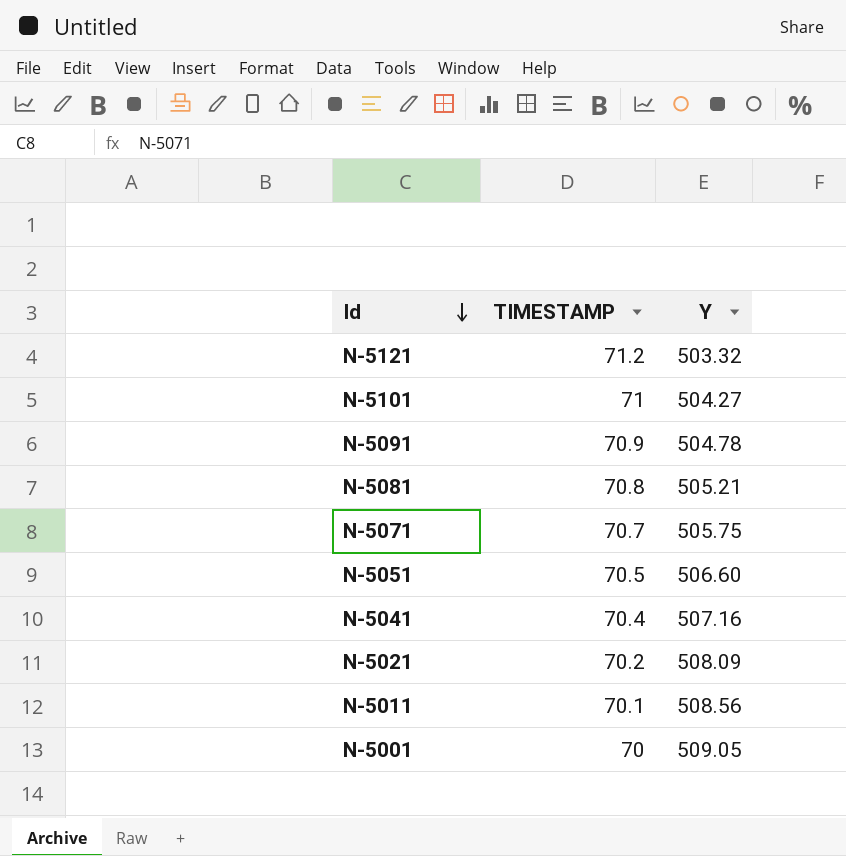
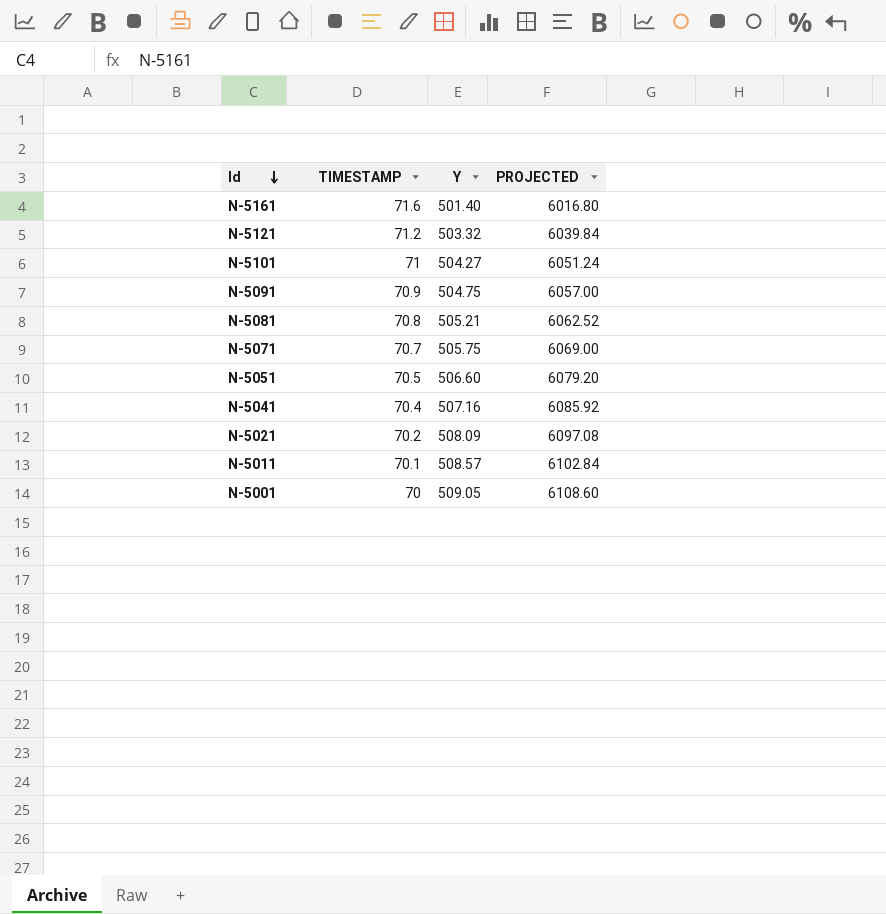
column PROJECTED | formula: none -> [Y] * 12
row N-5161: none -> 71.6 | 501.40 | 6016.80
N-5091 | Y: 504.78 -> 504.75
N-5011 | Y: 508.56 -> 508.57

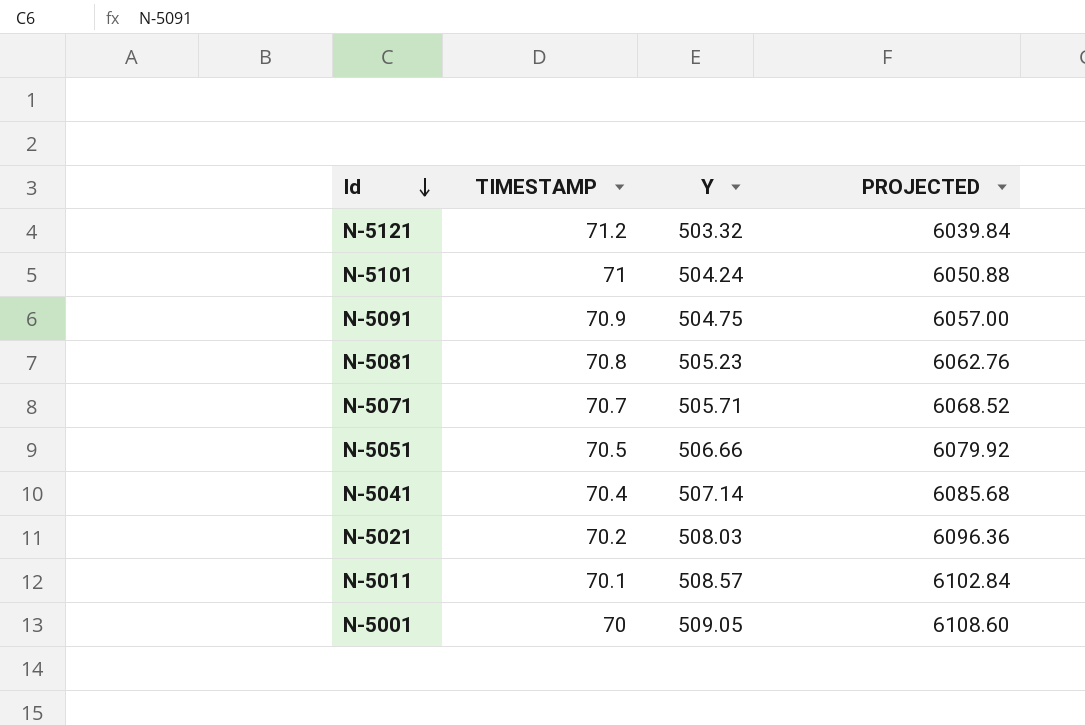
row N-5161: 71.6 | 501.40 | 6016.80 -> none
N-5101 | Y: 504.27 -> 504.24
N-5101 | PROJECTED: 6051.24 -> 6050.88
N-5081 | Y: 505.21 -> 505.23
N-5081 | PROJECTED: 6062.52 -> 6062.76
N-5071 | Y: 505.75 -> 505.71
N-5071 | PROJECTED: 6069.00 -> 6068.52
N-5051 | Y: 506.60 -> 506.66
N-5051 | PROJECTED: 6079.20 -> 6079.92
N-5041 | Y: 507.16 -> 507.14
N-5041 | PROJECTED: 6085.92 -> 6085.68
N-5021 | Y: 508.09 -> 508.03
N-5021 | PROJECTED: 6097.08 -> 6096.36

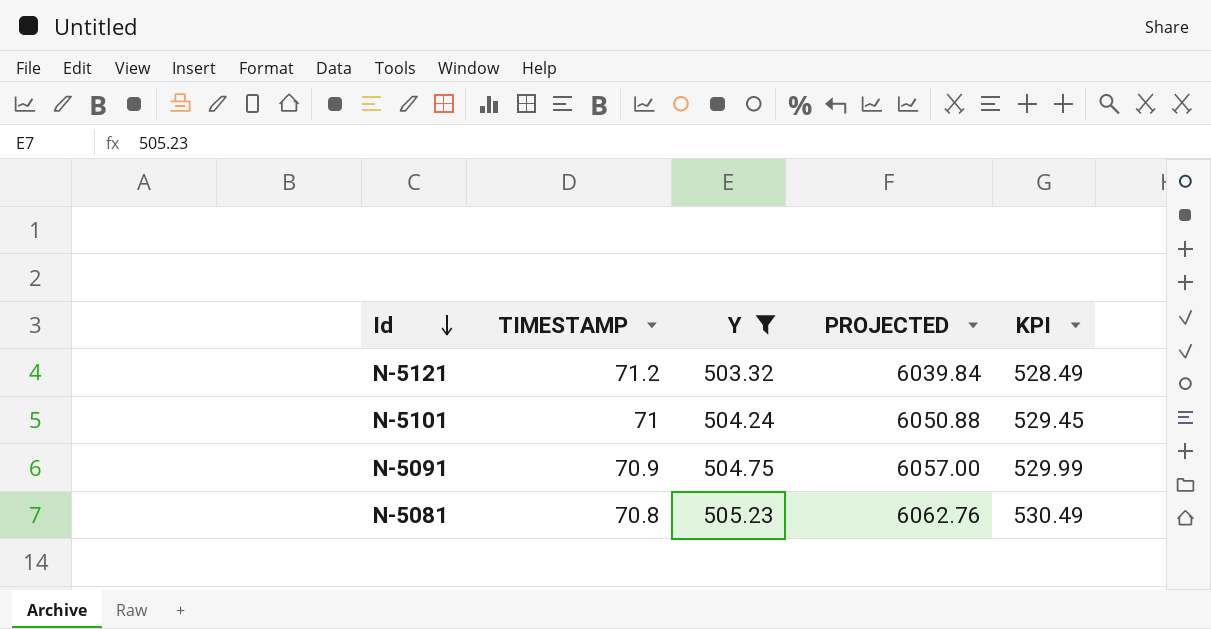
filter: none -> Y <= 505.23
column KPI | formula: none -> [Y] * 1.05

